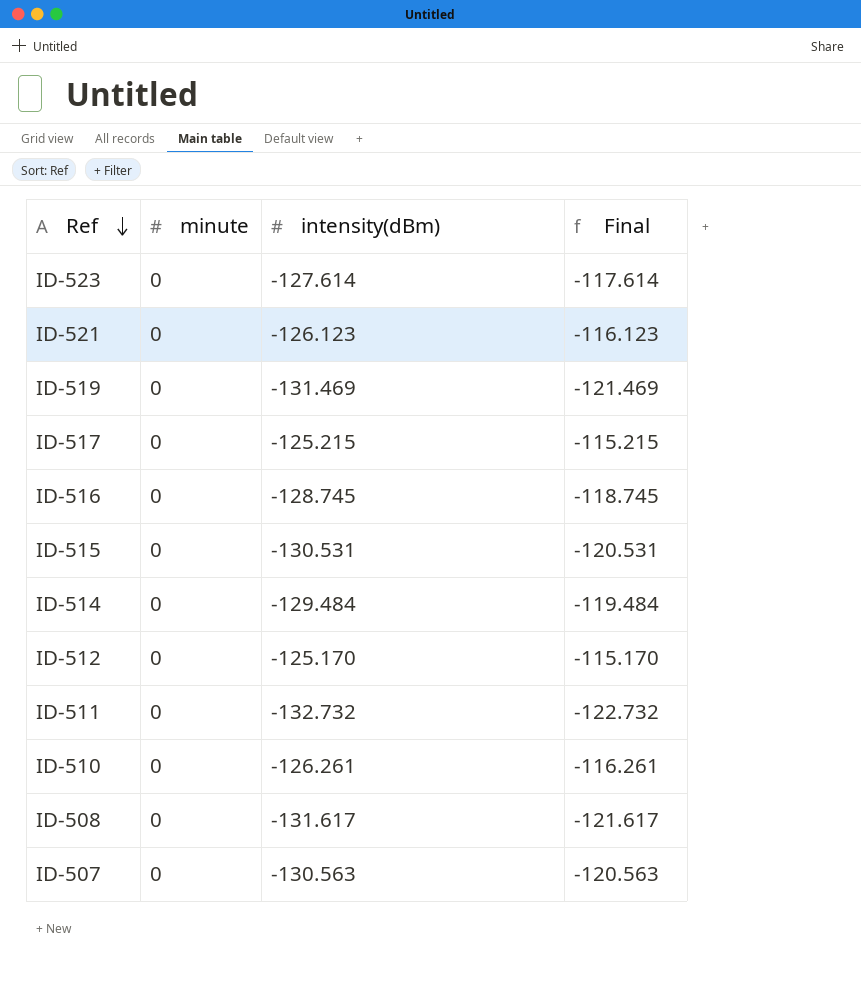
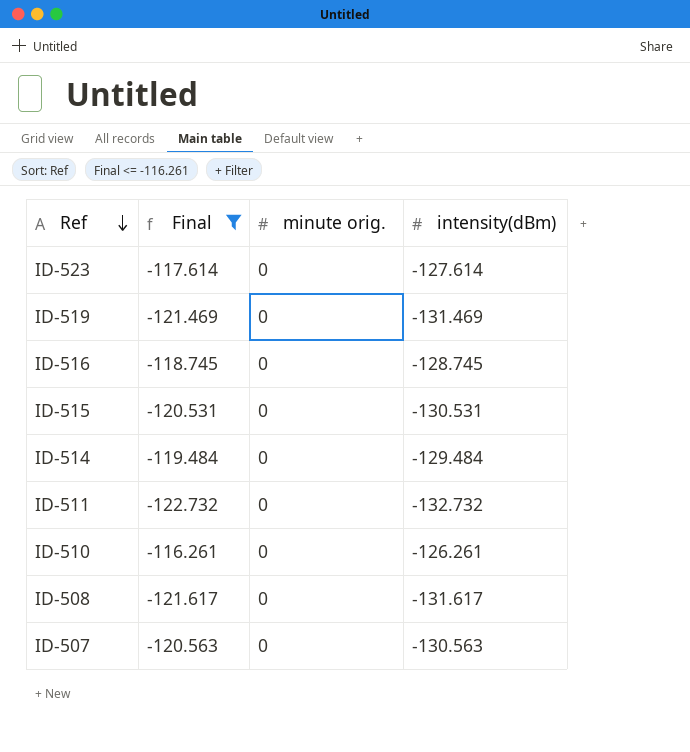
filter: none -> Final <= -116.261
column Final | position: 4 -> 2
column name: minute -> minute orig.

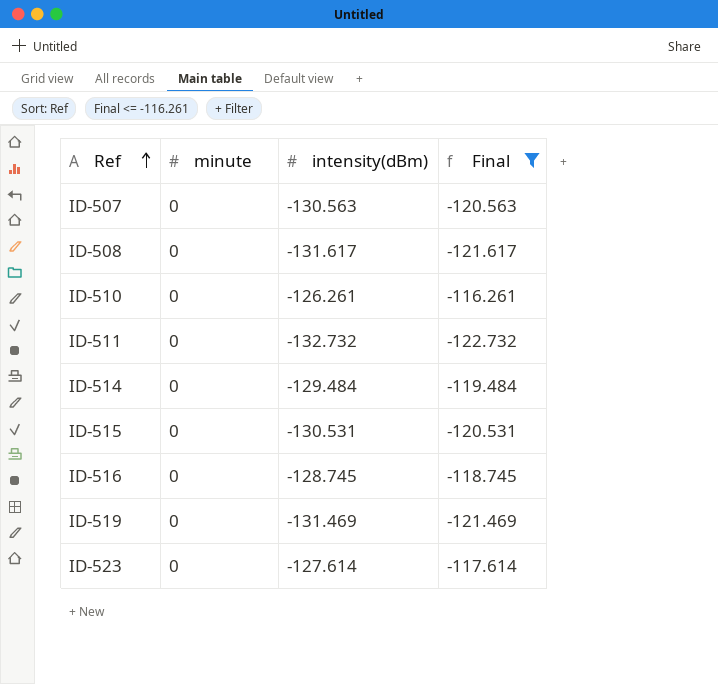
row order: Ref descending -> Ref ascending
column name: minute orig. -> minute
column Final | position: 2 -> 4

